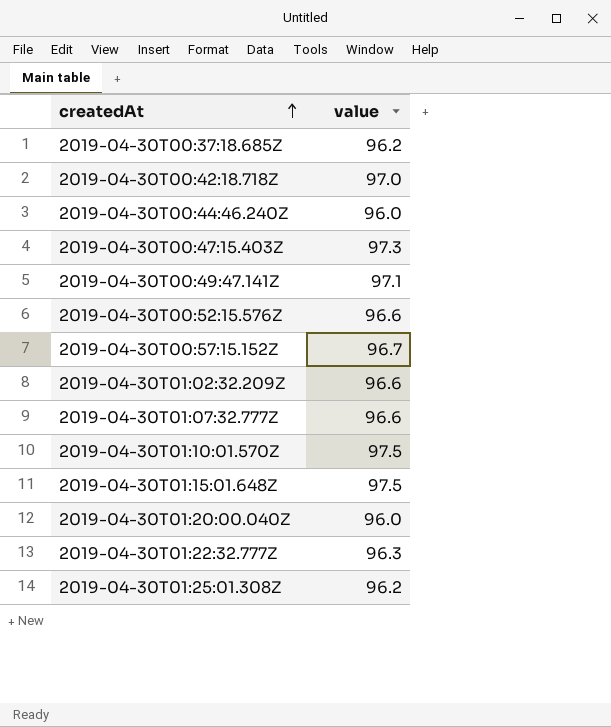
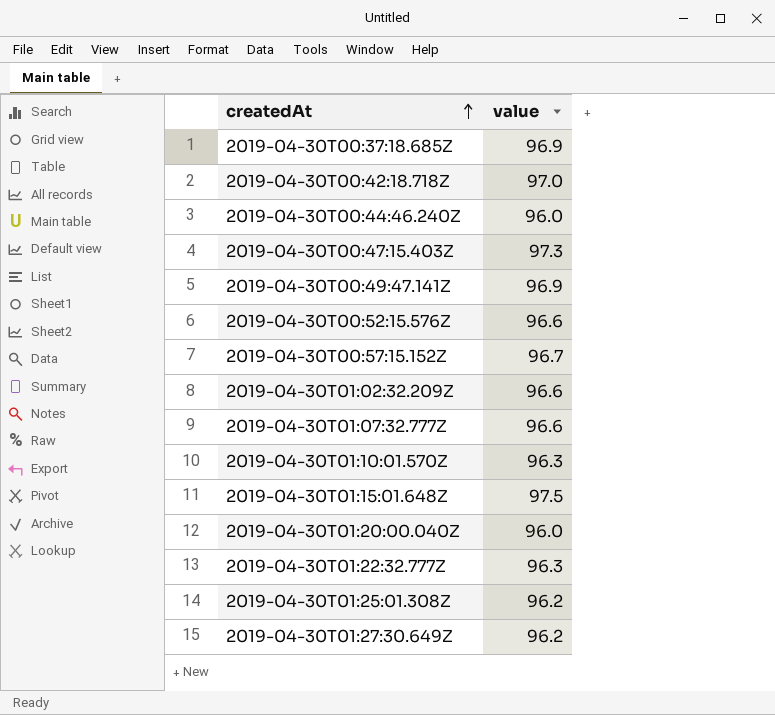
2019-04-30T00:37:18.685Z | value: 96.2 -> 96.9
2019-04-30T00:49:47.141Z | value: 97.1 -> 96.9
2019-04-30T01:10:01.570Z | value: 97.5 -> 96.3
row 2019-04-30T01:27:30.649Z: none -> 96.2

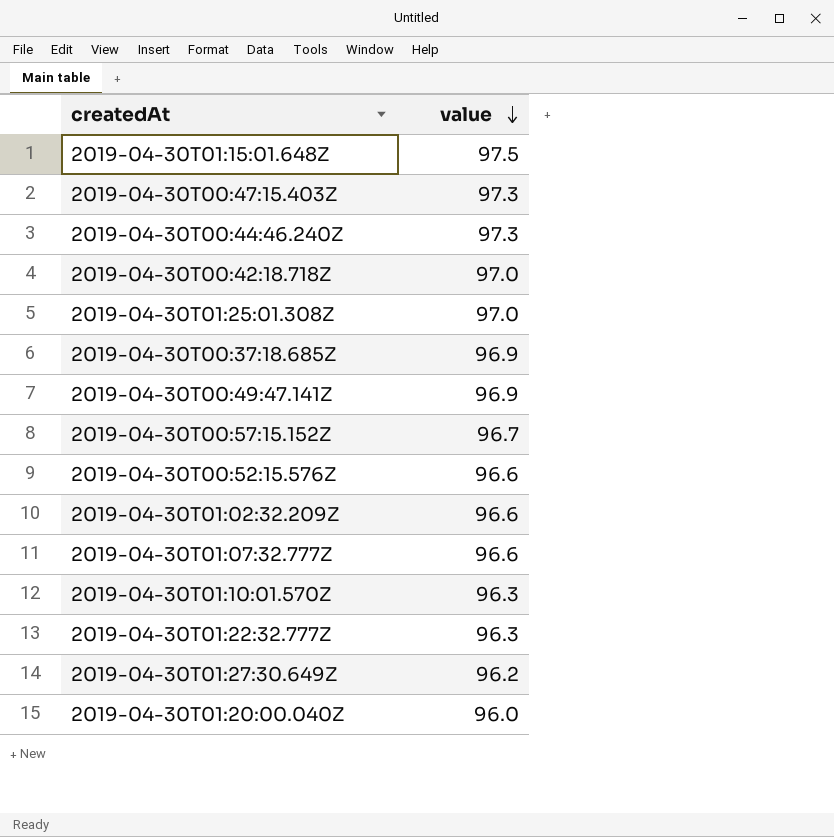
row order: createdAt ascending -> value descending
2019-04-30T00:44:46.240Z | value: 96.0 -> 97.3
2019-04-30T01:25:01.308Z | value: 96.2 -> 97.0

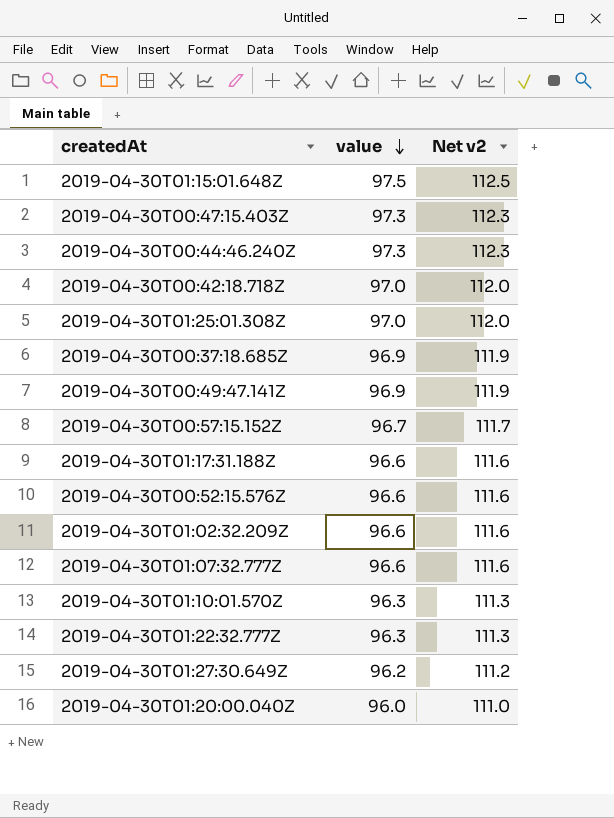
column Net v2 | formula: none -> [value] + 15
row 2019-04-30T01:17:31.188Z: none -> 96.6 | 111.6

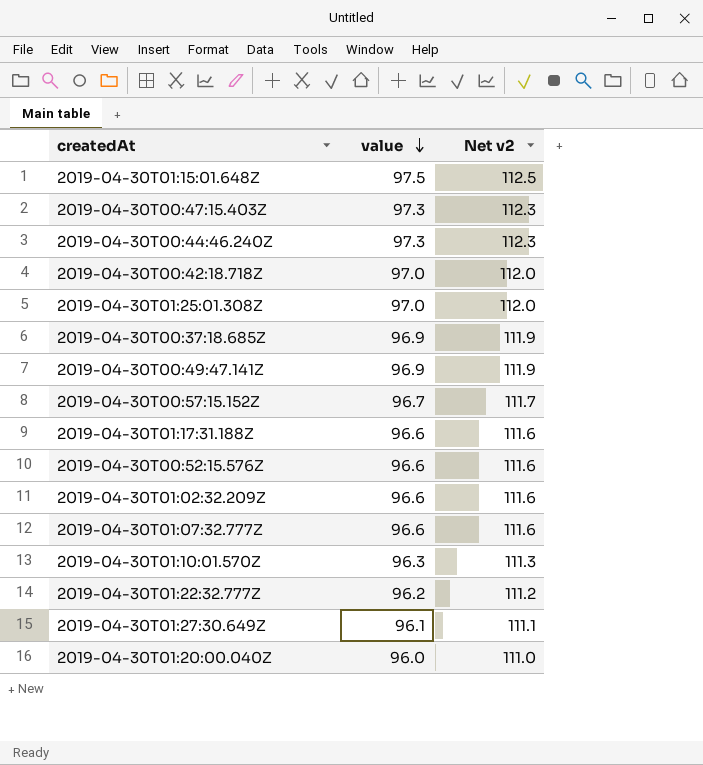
2019-04-30T01:22:32.777Z | value: 96.3 -> 96.2
2019-04-30T01:22:32.777Z | Net v2: 111.3 -> 111.2
2019-04-30T01:27:30.649Z | value: 96.2 -> 96.1
2019-04-30T01:27:30.649Z | Net v2: 111.2 -> 111.1

